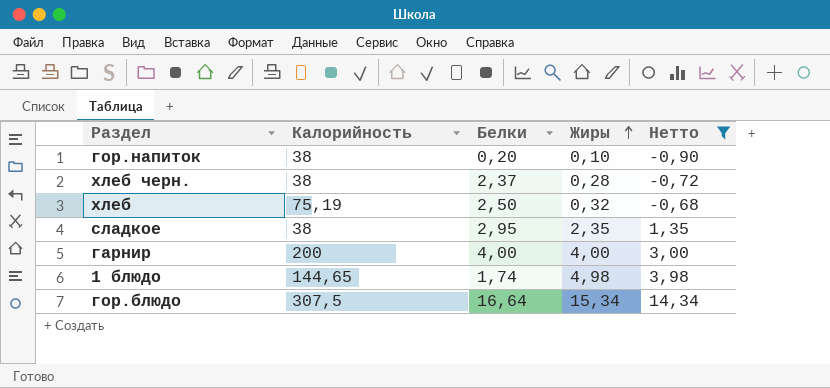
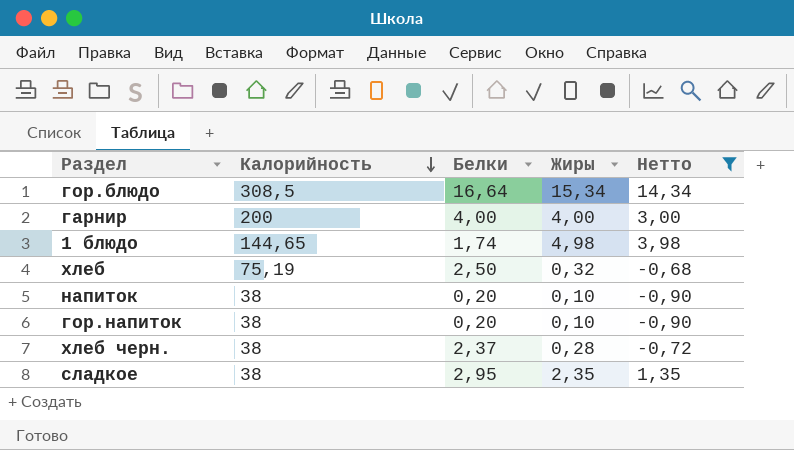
row order: Жиры ascending -> Калорийность descending
гор.блюдо | Калорийность: 307,5 -> 308,5
row напиток: none -> 38 | 0,20 | 0,10 | -0,90

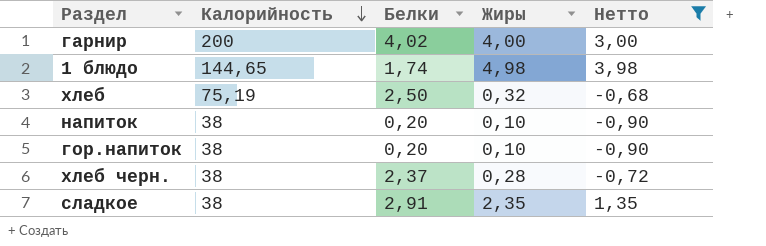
row гор.блюдо: 308,5 | 16,64 | 15,34 | 14,34 -> none
гарнир | Белки: 4,00 -> 4,02
сладкое | Белки: 2,95 -> 2,91

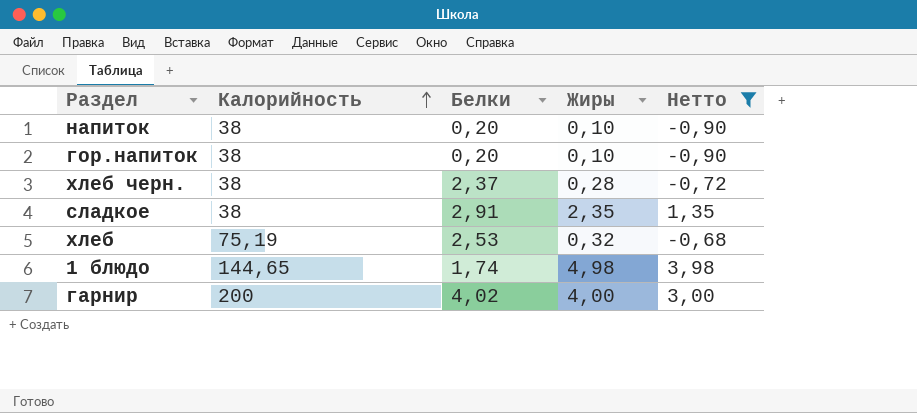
row order: Калорийность descending -> Калорийность ascending
хлеб | Белки: 2,50 -> 2,53

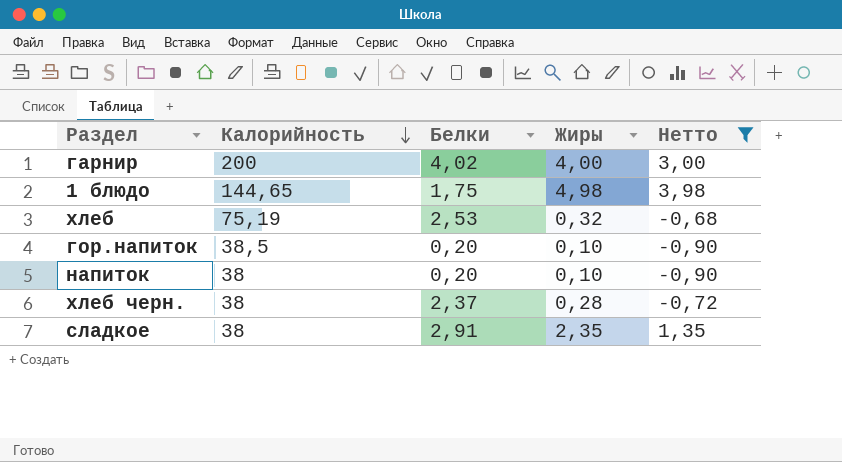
row order: Калорийность ascending -> Калорийность descending
1 блюдо | Белки: 1,74 -> 1,75
гор.напиток | Калорийность: 38 -> 38,5

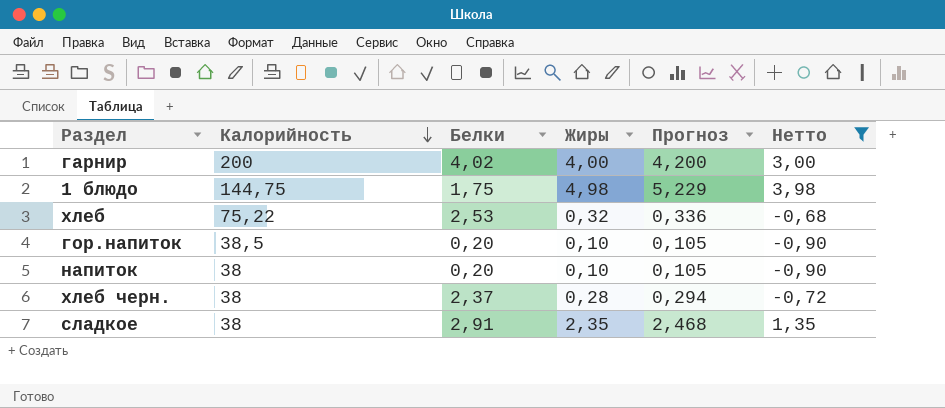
column Прогноз | formula: none -> [Жиры] * 1,05
1 блюдо | Калорийность: 144,65 -> 144,75
хлеб | Калорийность: 75,19 -> 75,22

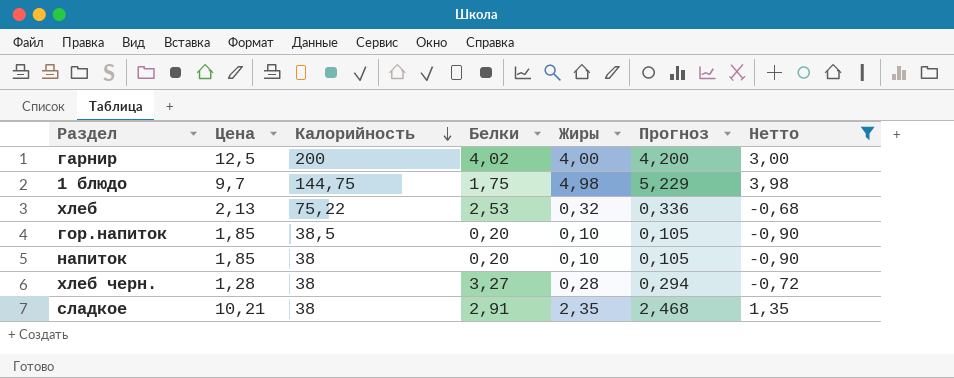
column Цена | position: none -> 2
хлеб черн. | Белки: 2,37 -> 3,27

